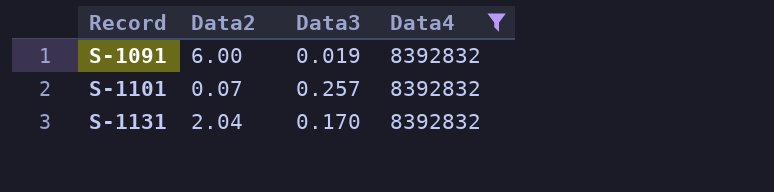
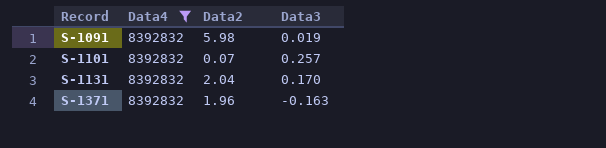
column Data4 | position: 4 -> 2
S-1091 | Data2: 6.00 -> 5.98
row S-1371: none -> 8392832 | 1.96 | -0.163

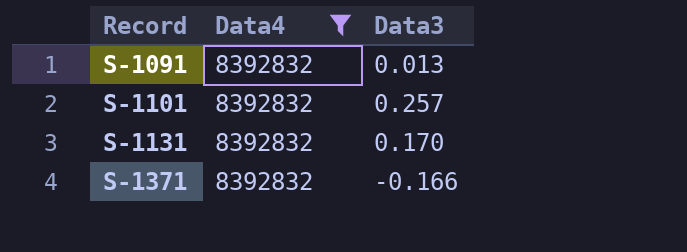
column Data2 | position: 3 -> none
S-1091 | Data3: 0.019 -> 0.013
S-1371 | Data3: -0.163 -> -0.166

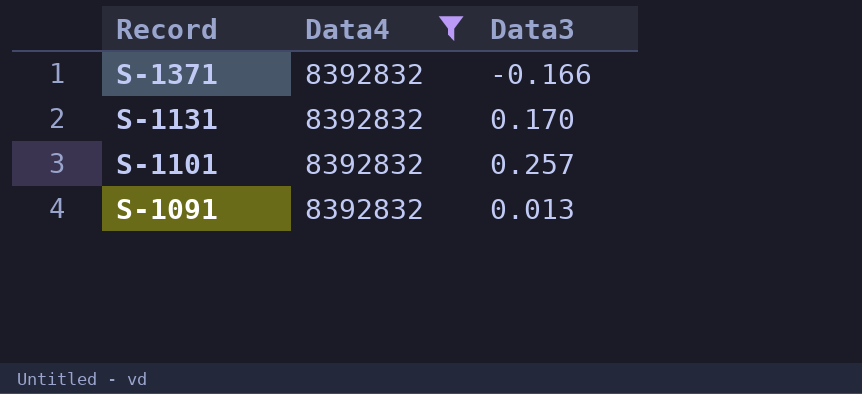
row order: Record ascending -> Record descending

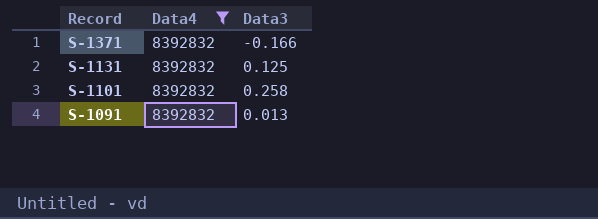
S-1131 | Data3: 0.170 -> 0.125
S-1101 | Data3: 0.257 -> 0.258

